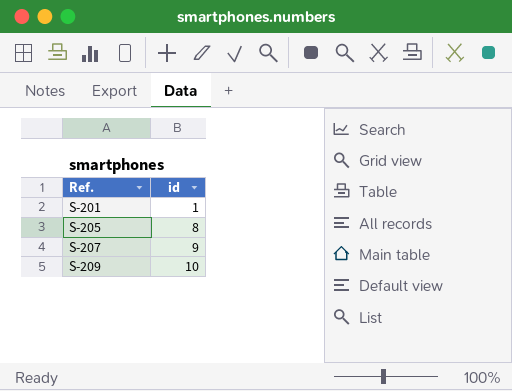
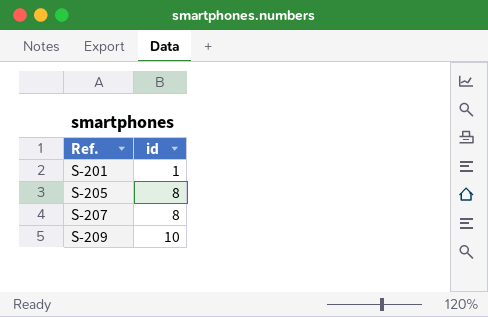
S-207 | id: 9 -> 8

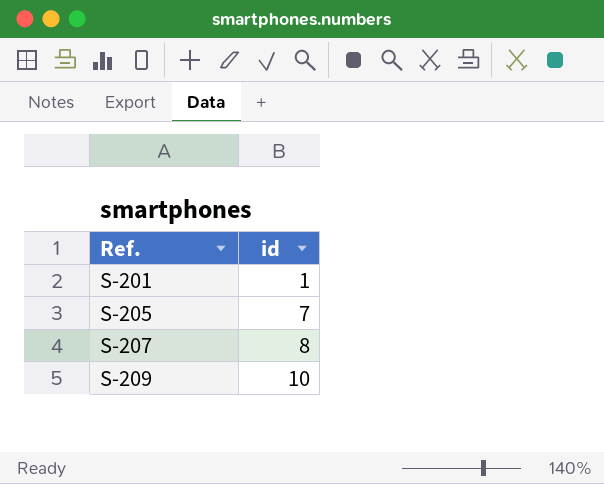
S-205 | id: 8 -> 7

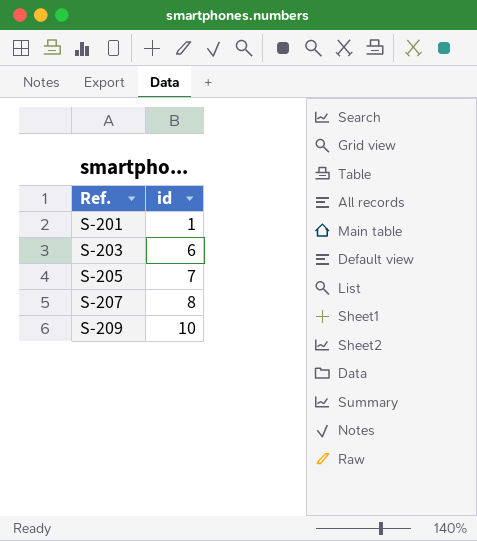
row S-203: none -> 6

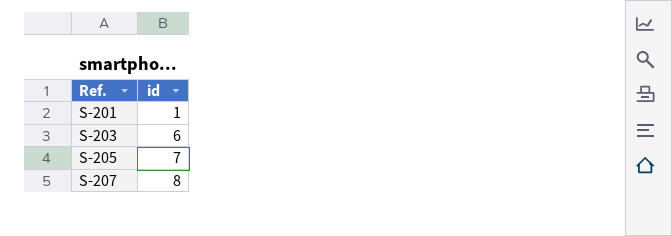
row S-209: 10 -> none

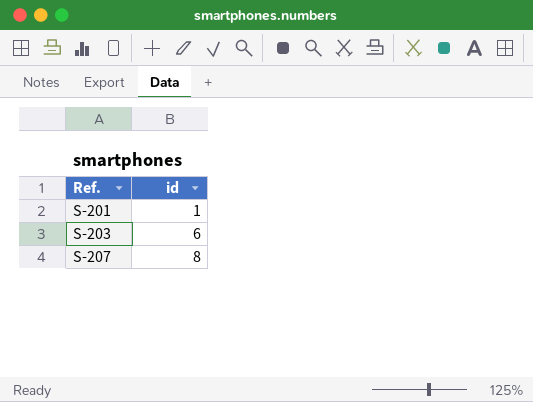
row S-205: 7 -> none

